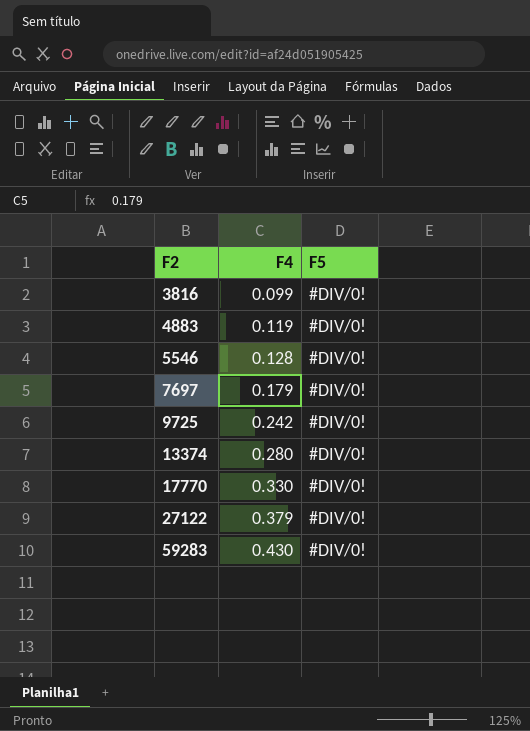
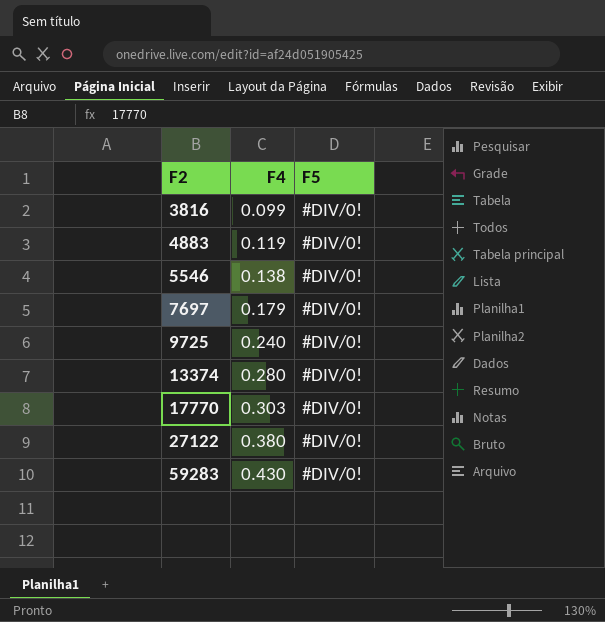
5546 | F4: 0.128 -> 0.138
9725 | F4: 0.242 -> 0.240
17770 | F4: 0.330 -> 0.303
27122 | F4: 0.379 -> 0.380

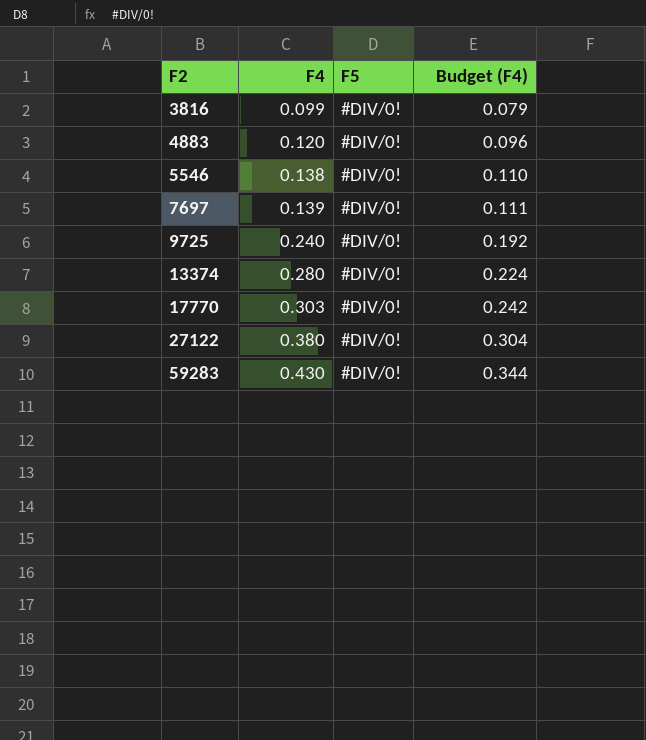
column Budget (F4) | formula: none -> [F4] * 0.8
4883 | F4: 0.119 -> 0.120
7697 | F4: 0.179 -> 0.139

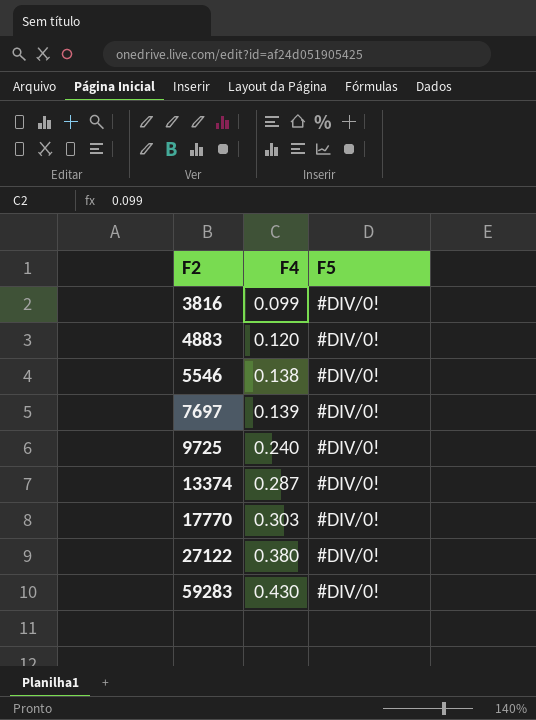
column Budget (F4) | formula: [F4] * 0.8 -> none
13374 | F4: 0.280 -> 0.287

